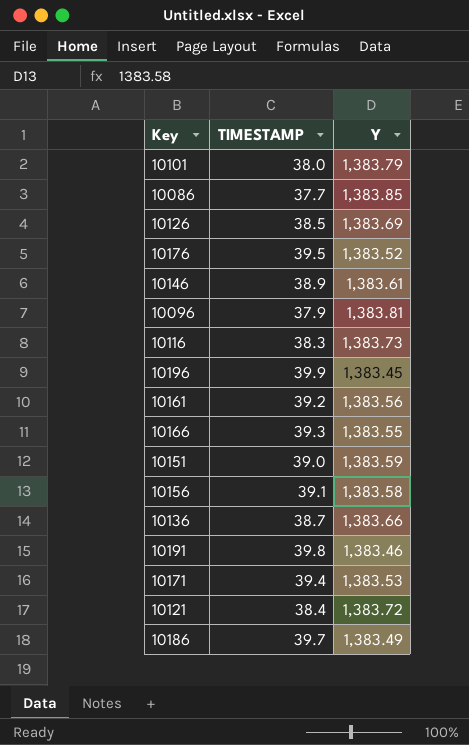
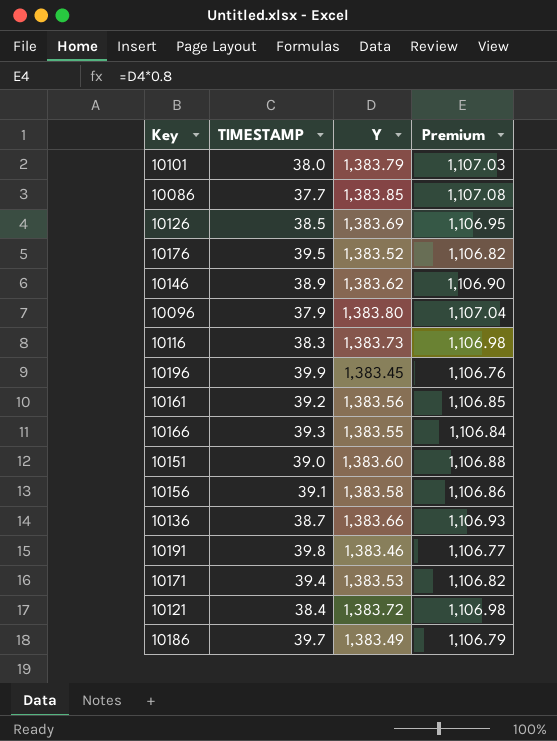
column Premium | formula: none -> [Y] * 0.8
10146 | Y: 1,383.61 -> 1,383.62
10096 | Y: 1,383.81 -> 1,383.80
10151 | Y: 1,383.59 -> 1,383.60

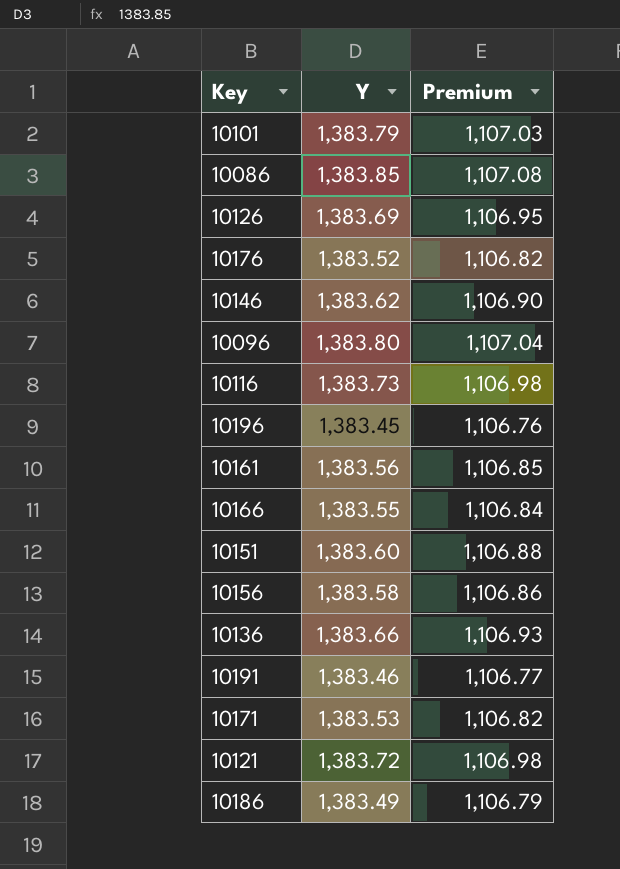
column TIMESTAMP | position: 2 -> none

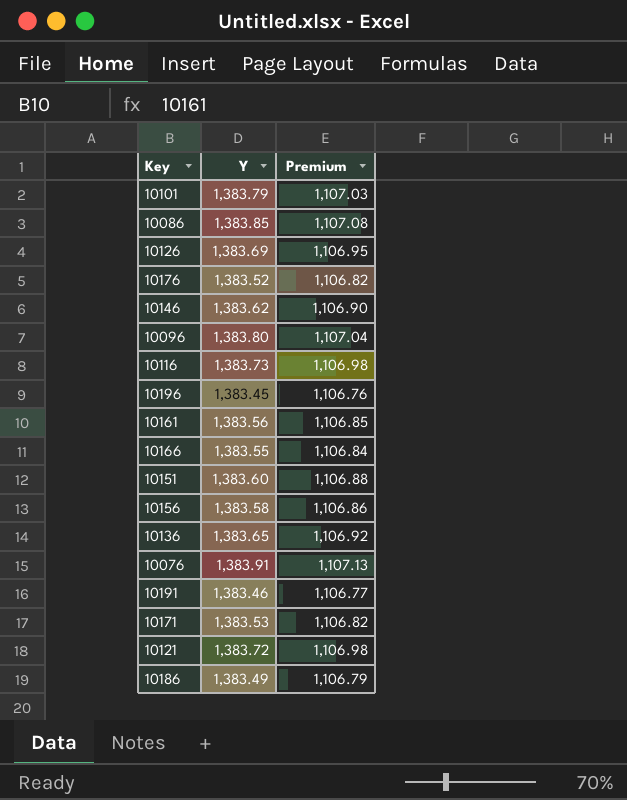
10136 | Y: 1,383.66 -> 1,383.65
10136 | Premium: 1,106.93 -> 1,106.92
row 10076: none -> 1,383.91 | 1,107.13

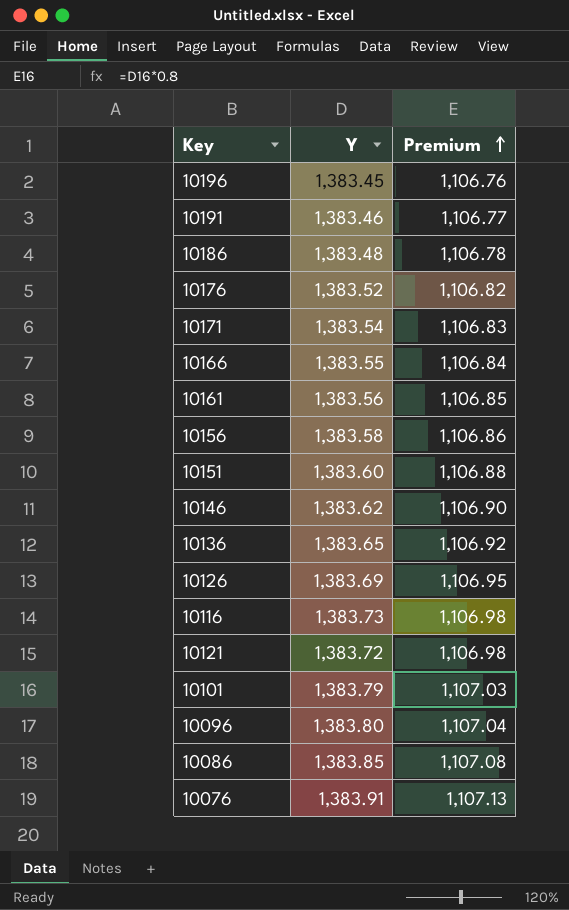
row order: none -> Premium ascending
10186 | Y: 1,383.49 -> 1,383.48
10186 | Premium: 1,106.79 -> 1,106.78
10171 | Y: 1,383.53 -> 1,383.54
10171 | Premium: 1,106.82 -> 1,106.83

